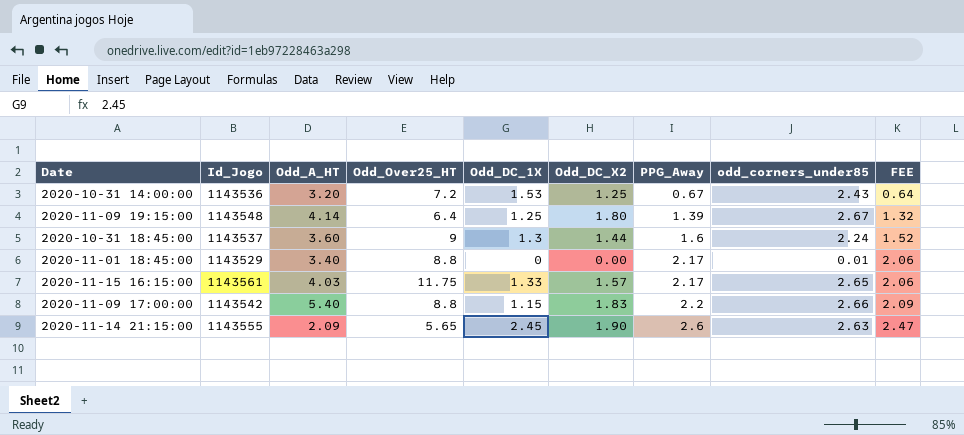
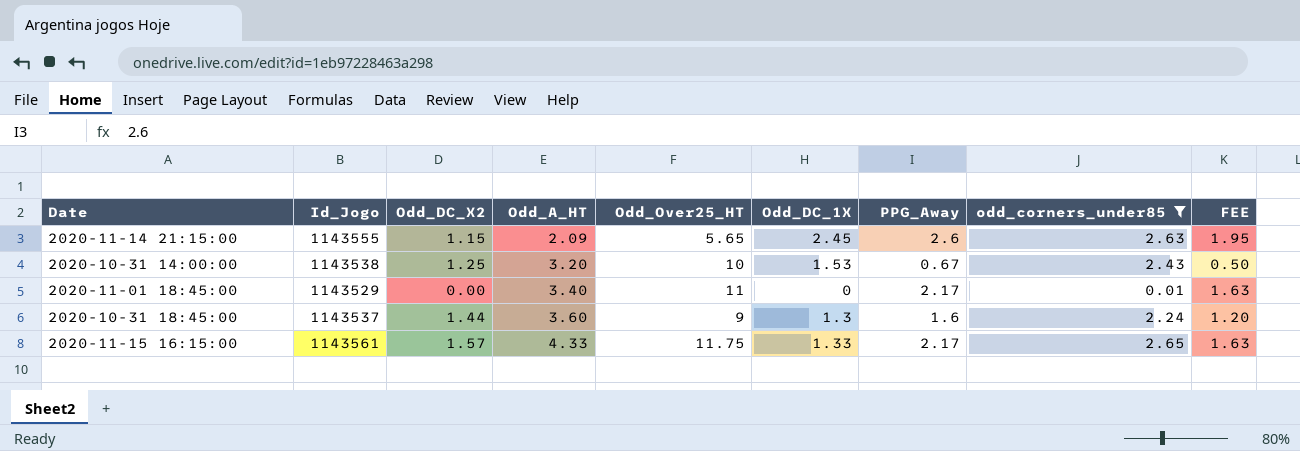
filter: none -> odd_corners_under85 <= 2.65
row order: PPG_Away ascending -> Odd_A_HT ascending
column Odd_DC_X2 | position: 6 -> 3
column FEE | formula: [PPG_Away] * 0.95 -> [PPG_Away] * 0.75
2020-11-14 21:15:00 | Odd_DC_X2: 1.90 -> 1.15
2020-10-31 14:00:00 | Id_Jogo: 1143536 -> 1143538
2020-10-31 14:00:00 | Odd_Over25_HT: 7.2 -> 10
2020-11-01 18:45:00 | Odd_Over25_HT: 8.8 -> 11
2020-11-15 16:15:00 | Odd_A_HT: 4.03 -> 4.33

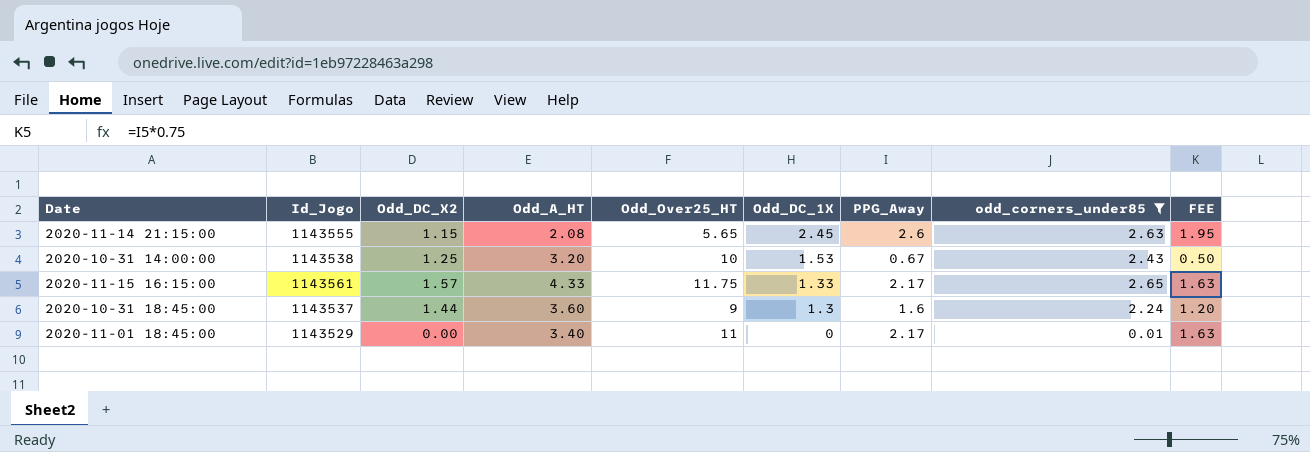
row order: Odd_A_HT ascending -> Odd_DC_1X descending
2020-11-14 21:15:00 | Odd_A_HT: 2.09 -> 2.08

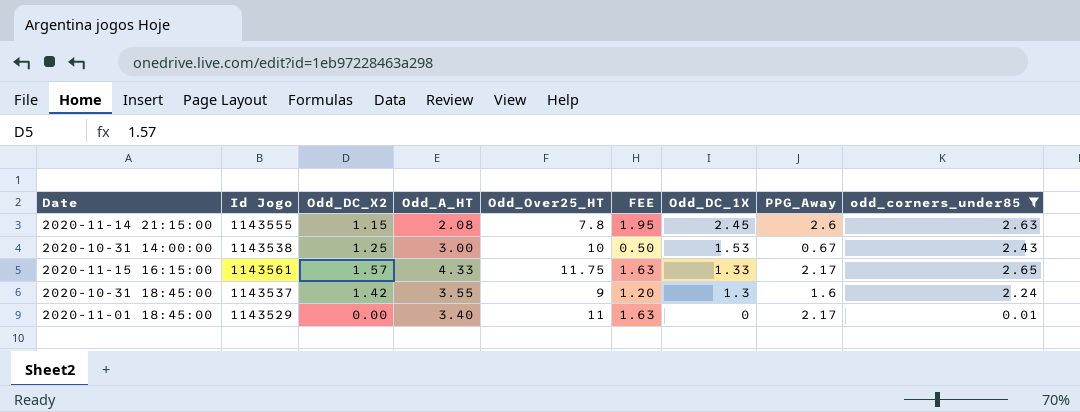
column name: Id_Jogo -> Id Jogo
column FEE | position: 9 -> 6
2020-11-14 21:15:00 | Odd_Over25_HT: 5.65 -> 7.8
2020-10-31 14:00:00 | Odd_A_HT: 3.20 -> 3.00
2020-10-31 18:45:00 | Odd_DC_X2: 1.44 -> 1.42
2020-10-31 18:45:00 | Odd_A_HT: 3.60 -> 3.55

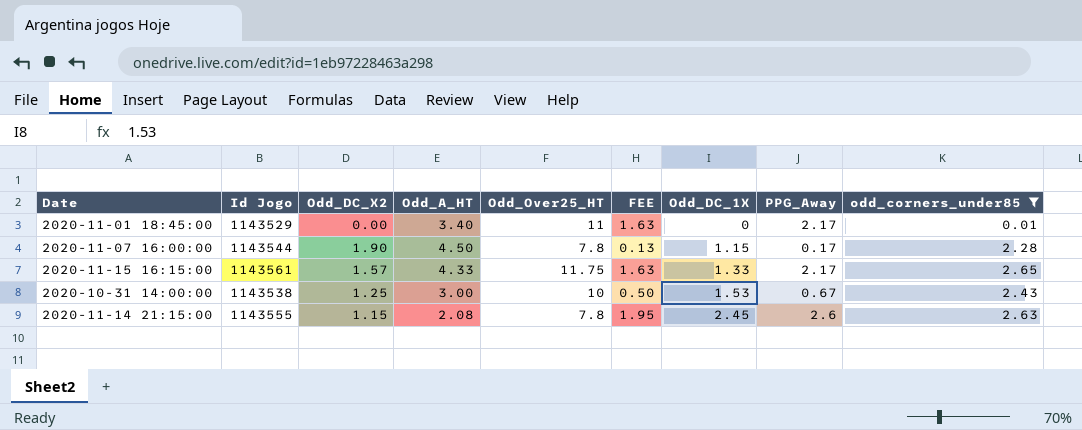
row order: Odd_DC_1X descending -> Odd_DC_1X ascending
row 2020-10-31 18:45:00: 1143537 | 1.42 | 3.55 | 9 | 1.20 | 1.3 | 1.6 | 2.24 -> none
row 2020-11-07 16:00:00: none -> 1143544 | 1.90 | 4.50 | 7.8 | 0.13 | 1.15 | 0.17 | 2.28

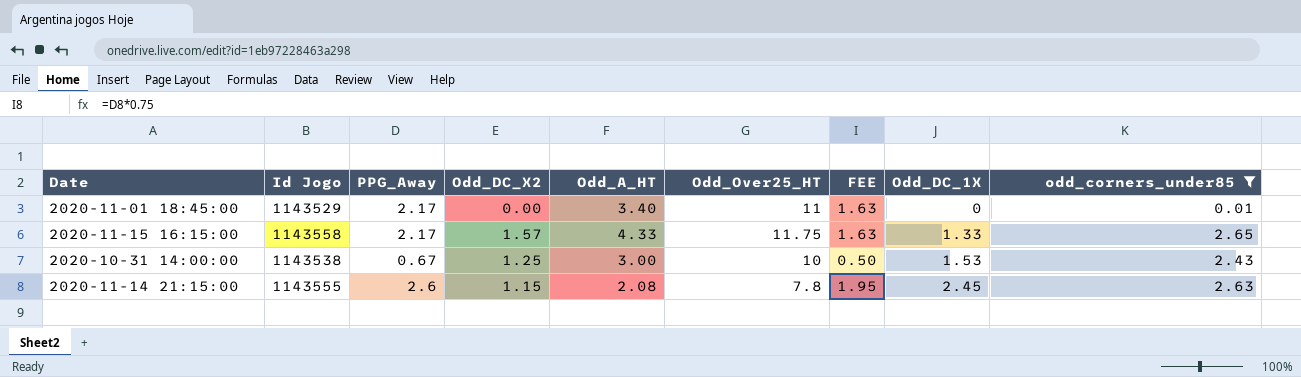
column PPG_Away | position: 8 -> 3
row 2020-11-07 16:00:00: 1143544 | 1.90 | 4.50 | 7.8 | 0.13 | 1.15 | 0.17 | 2.28 -> none
2020-11-15 16:15:00 | Id Jogo: 1143561 -> 1143558

